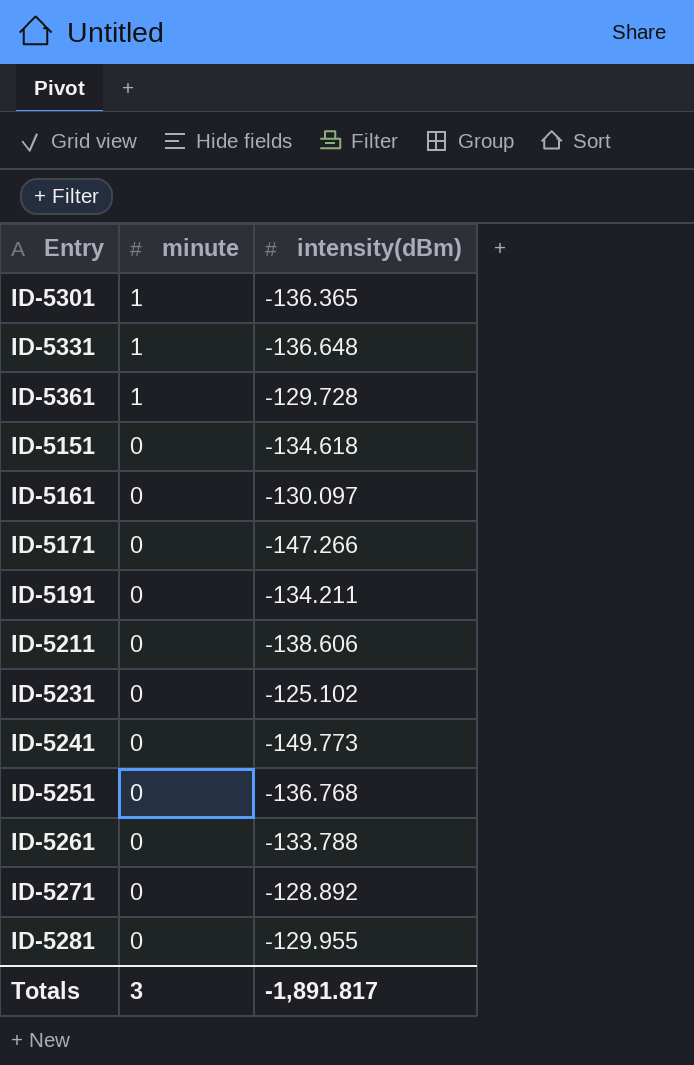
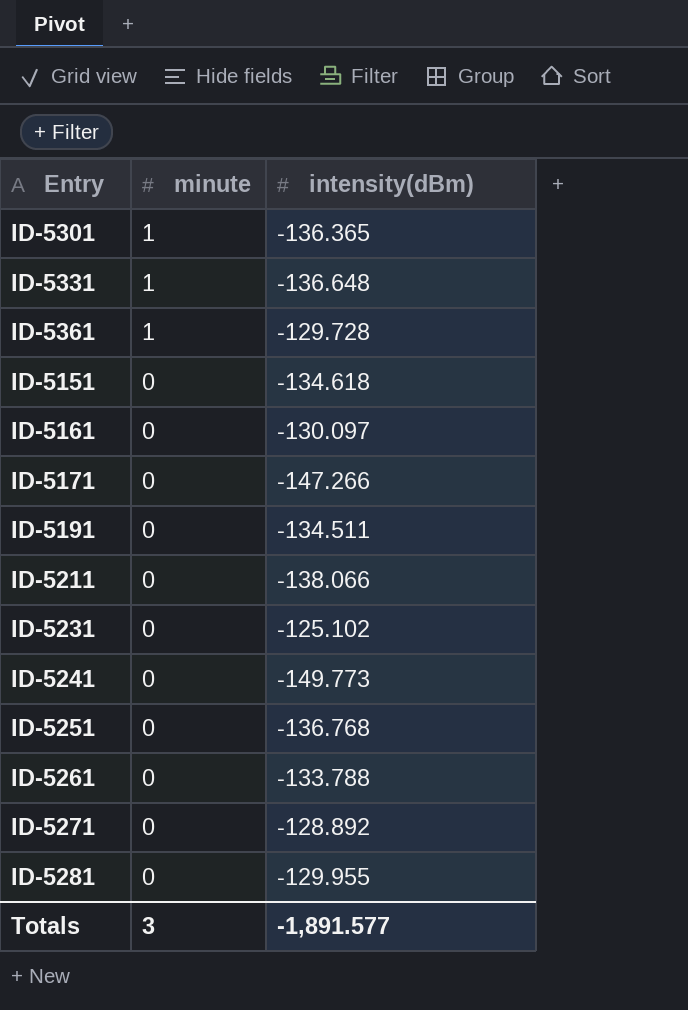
ID-5191 | intensity(dBm): -134.211 -> -134.511
ID-5211 | intensity(dBm): -138.606 -> -138.066
Totals | intensity(dBm): -1,891.817 -> -1,891.577

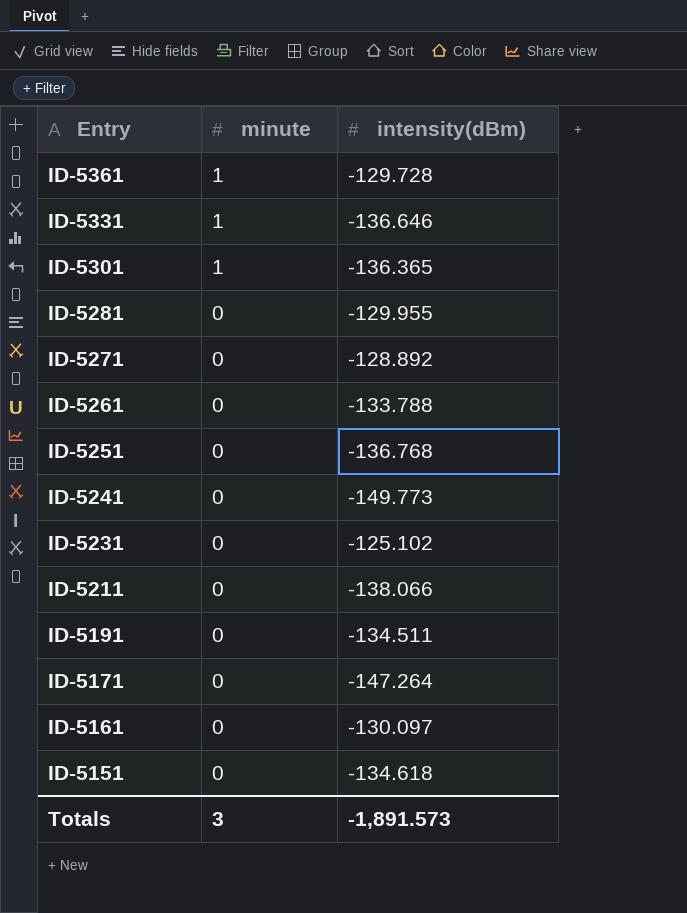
row order: minute descending -> Entry descending
ID-5331 | intensity(dBm): -136.648 -> -136.646
ID-5171 | intensity(dBm): -147.266 -> -147.264
Totals | intensity(dBm): -1,891.577 -> -1,891.573

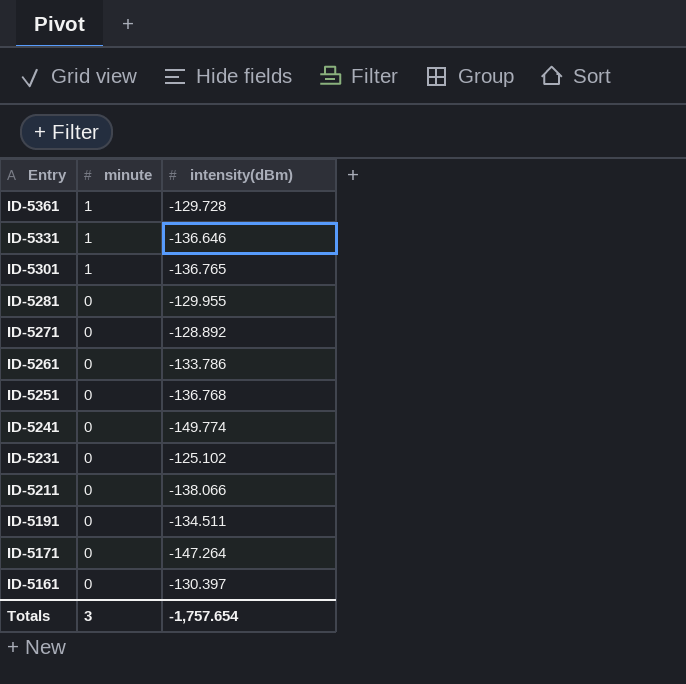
row ID-5151: 0 | -134.618 -> none
ID-5301 | intensity(dBm): -136.365 -> -136.765
ID-5261 | intensity(dBm): -133.788 -> -133.786
ID-5241 | intensity(dBm): -149.773 -> -149.774
ID-5161 | intensity(dBm): -130.097 -> -130.397
Totals | intensity(dBm): -1,891.573 -> -1,757.654

